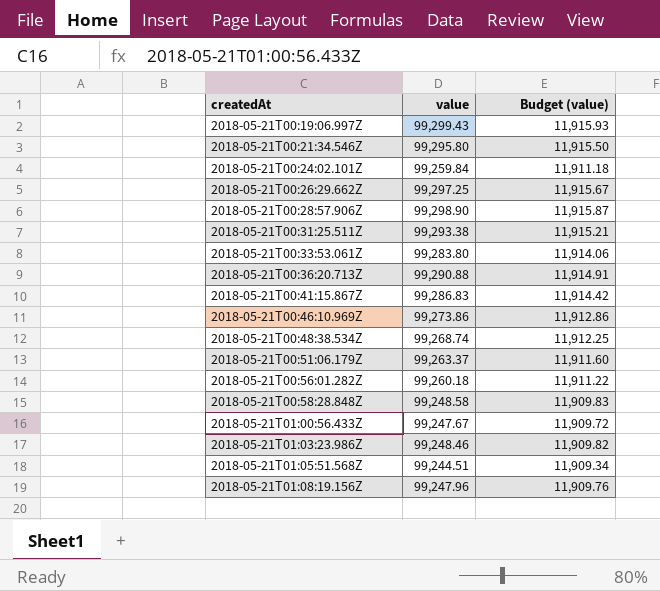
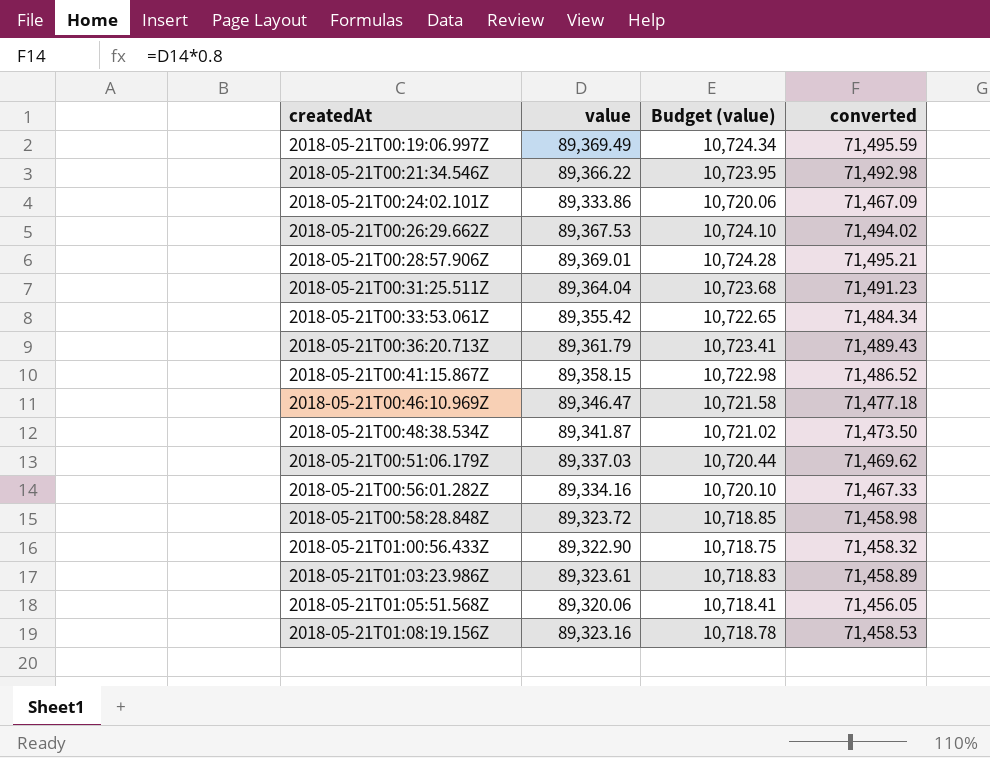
column converted | formula: none -> [value] * 0.8
2018-05-21T00:19:06.997Z | value: 99,299.43 -> 89,369.49
2018-05-21T00:19:06.997Z | Budget (value): 11,915.93 -> 10,724.34
2018-05-21T00:21:34.546Z | value: 99,295.80 -> 89,366.22
2018-05-21T00:21:34.546Z | Budget (value): 11,915.50 -> 10,723.95
2018-05-21T00:24:02.101Z | value: 99,259.84 -> 89,333.86
2018-05-21T00:24:02.101Z | Budget (value): 11,911.18 -> 10,720.06
2018-05-21T00:26:29.662Z | value: 99,297.25 -> 89,367.53
2018-05-21T00:26:29.662Z | Budget (value): 11,915.67 -> 10,724.10
2018-05-21T00:28:57.906Z | value: 99,298.90 -> 89,369.01
2018-05-21T00:28:57.906Z | Budget (value): 11,915.87 -> 10,724.28
2018-05-21T00:31:25.511Z | value: 99,293.38 -> 89,364.04
2018-05-21T00:31:25.511Z | Budget (value): 11,915.21 -> 10,723.68
2018-05-21T00:33:53.061Z | value: 99,283.80 -> 89,355.42
2018-05-21T00:33:53.061Z | Budget (value): 11,914.06 -> 10,722.65
2018-05-21T00:36:20.713Z | value: 99,290.88 -> 89,361.79
2018-05-21T00:36:20.713Z | Budget (value): 11,914.91 -> 10,723.41
2018-05-21T00:41:15.867Z | value: 99,286.83 -> 89,358.15
2018-05-21T00:41:15.867Z | Budget (value): 11,914.42 -> 10,722.98
2018-05-21T00:46:10.969Z | value: 99,273.86 -> 89,346.47
2018-05-21T00:46:10.969Z | Budget (value): 11,912.86 -> 10,721.58
2018-05-21T00:48:38.534Z | value: 99,268.74 -> 89,341.87
2018-05-21T00:48:38.534Z | Budget (value): 11,912.25 -> 10,721.02
2018-05-21T00:51:06.179Z | value: 99,263.37 -> 89,337.03
2018-05-21T00:51:06.179Z | Budget (value): 11,911.60 -> 10,720.44
2018-05-21T00:56:01.282Z | value: 99,260.18 -> 89,334.16
2018-05-21T00:56:01.282Z | Budget (value): 11,911.22 -> 10,720.10
2018-05-21T00:58:28.848Z | value: 99,248.58 -> 89,323.72
2018-05-21T00:58:28.848Z | Budget (value): 11,909.83 -> 10,718.85
2018-05-21T01:00:56.433Z | value: 99,247.67 -> 89,322.90
2018-05-21T01:00:56.433Z | Budget (value): 11,909.72 -> 10,718.75
2018-05-21T01:03:23.986Z | value: 99,248.46 -> 89,323.61
2018-05-21T01:03:23.986Z | Budget (value): 11,909.82 -> 10,718.83
2018-05-21T01:05:51.568Z | value: 99,244.51 -> 89,320.06
2018-05-21T01:05:51.568Z | Budget (value): 11,909.34 -> 10,718.41
2018-05-21T01:08:19.156Z | value: 99,247.96 -> 89,323.16
2018-05-21T01:08:19.156Z | Budget (value): 11,909.76 -> 10,718.78

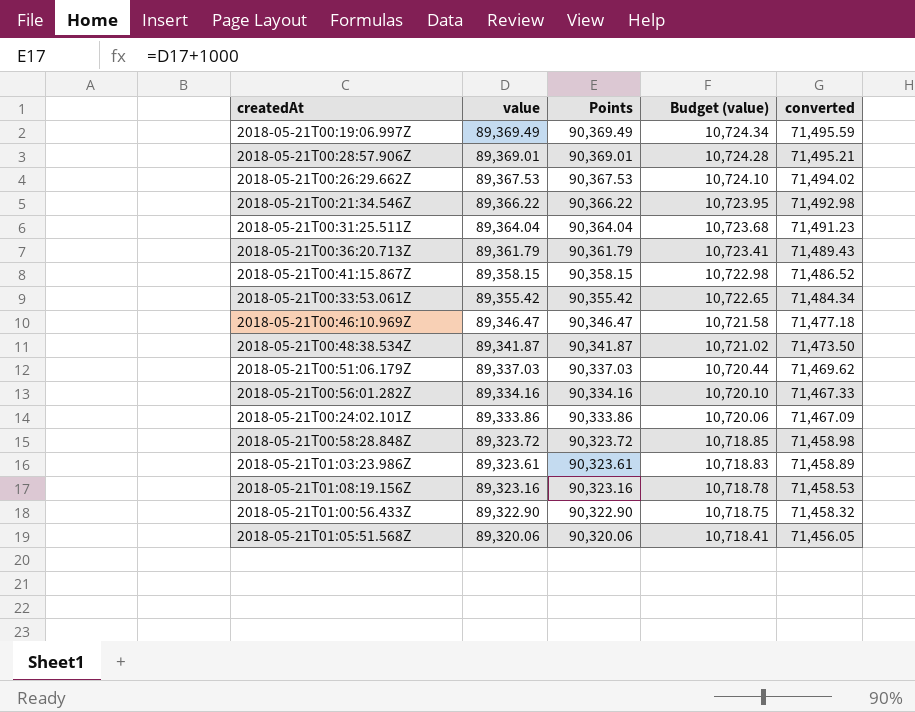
row order: createdAt ascending -> value descending
column Points | formula: none -> [value] + 1000

